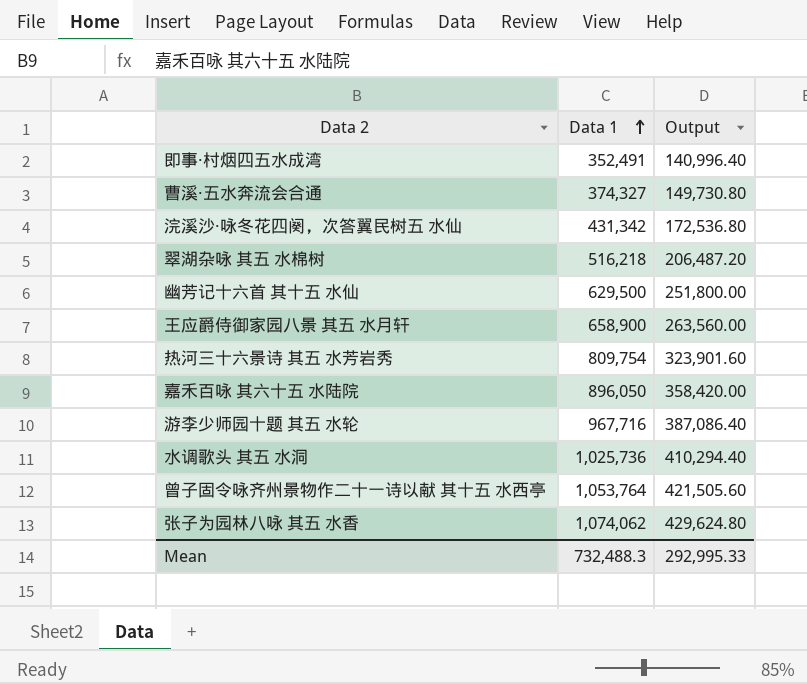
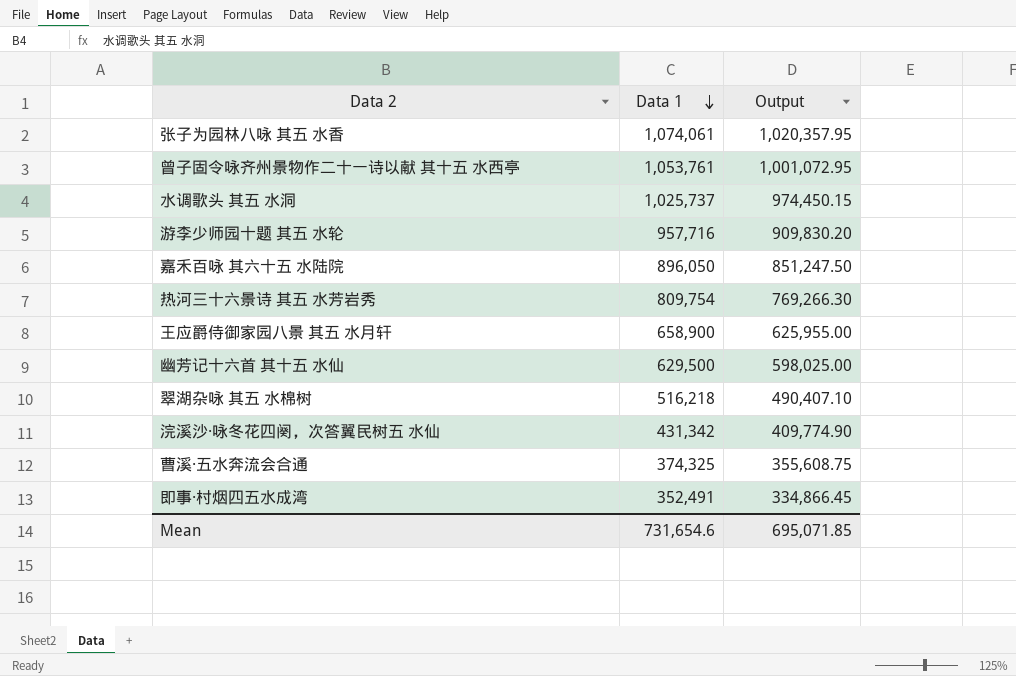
row order: Data 1 ascending -> Data 1 descending
column Output | formula: [Data 1] * 0.4 -> [Data 1] * 0.95
张子为园林八咏 其五 水香 | Data 1: 1,074,062 -> 1,074,061
曾子固令咏齐州景物作二十一诗以献 其十五 水西亭 | Data 1: 1,053,764 -> 1,053,761
水调歌头 其五 水洞 | Data 1: 1,025,736 -> 1,025,737
游李少师园十题 其五 水轮 | Data 1: 967,716 -> 957,716
曹溪·五水奔流会合通 | Data 1: 374,327 -> 374,325
Mean | Data 1: 732,488.3 -> 731,654.6
Mean | Output: 292,995.33 -> 695,071.85

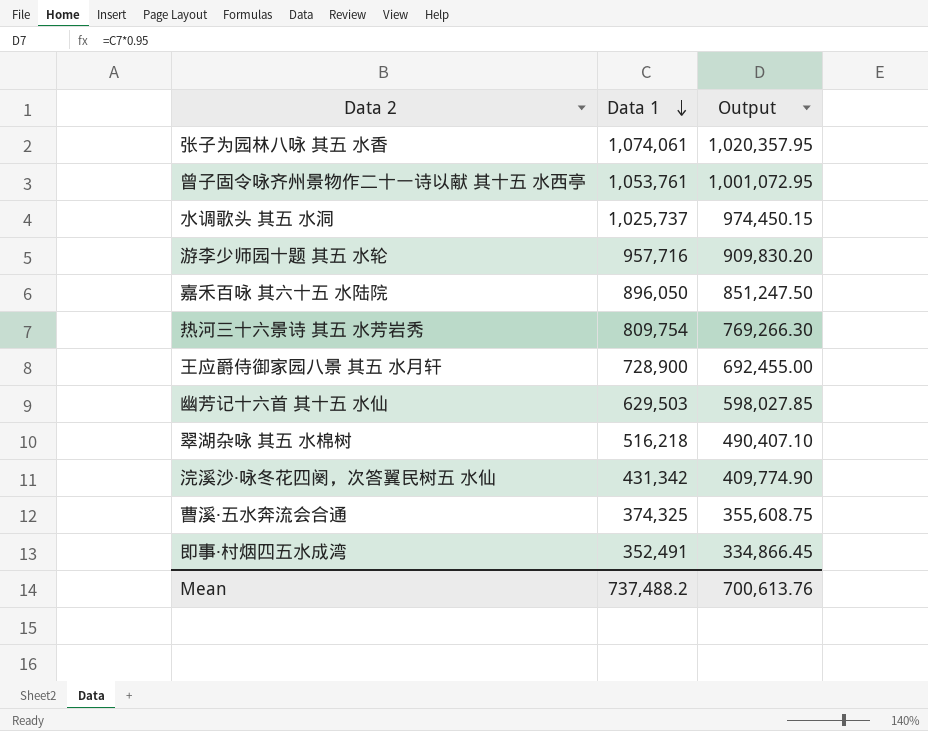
王应爵侍御家园八景 其五 水月轩 | Data 1: 658,900 -> 728,900
王应爵侍御家园八景 其五 水月轩 | Output: 625,955.00 -> 692,455.00
幽芳记十六首 其十五 水仙 | Data 1: 629,500 -> 629,503
幽芳记十六首 其十五 水仙 | Output: 598,025.00 -> 598,027.85
Mean | Data 1: 731,654.6 -> 737,488.2
Mean | Output: 695,071.85 -> 700,613.76

